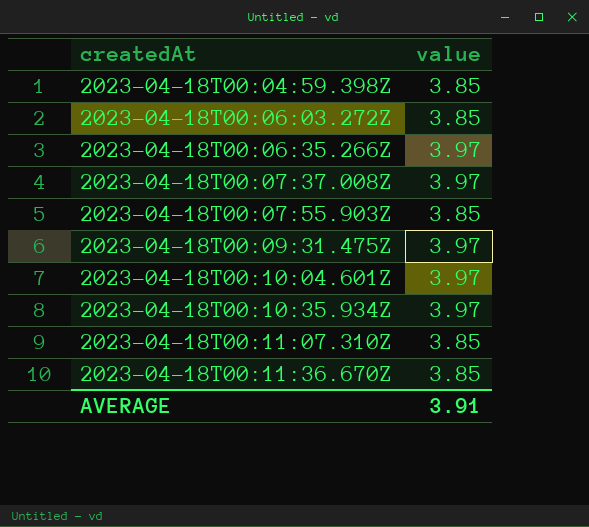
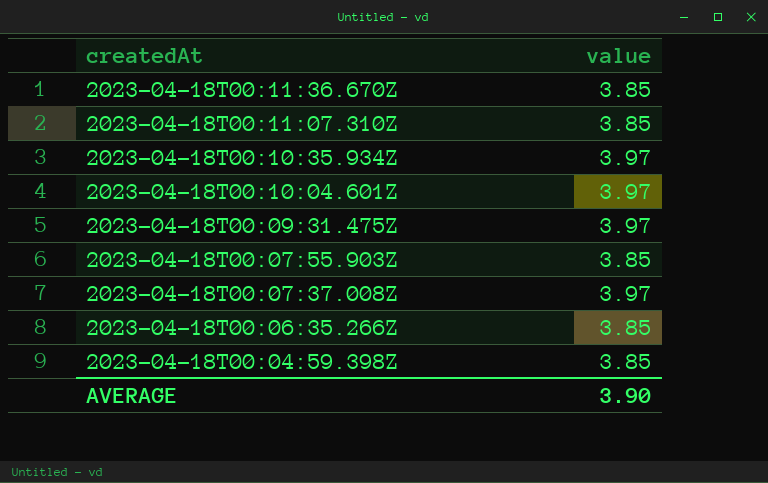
row order: createdAt ascending -> createdAt descending
row 2023-04-18T00:06:03.272Z: 3.85 -> none
2023-04-18T00:06:35.266Z | value: 3.97 -> 3.85
AVERAGE | value: 3.91 -> 3.90

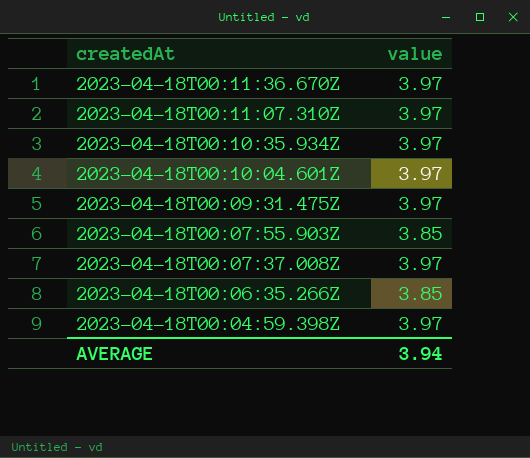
2023-04-18T00:11:36.670Z | value: 3.85 -> 3.97
2023-04-18T00:11:07.310Z | value: 3.85 -> 3.97
2023-04-18T00:04:59.398Z | value: 3.85 -> 3.97
AVERAGE | value: 3.90 -> 3.94

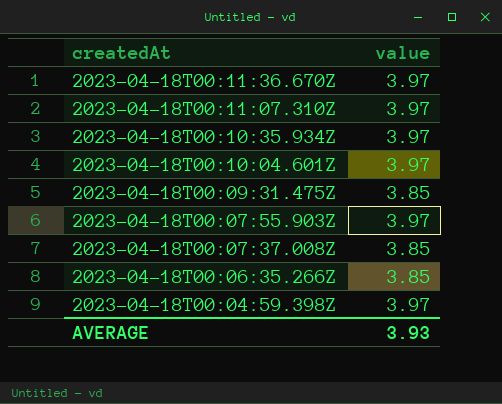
2023-04-18T00:09:31.475Z | value: 3.97 -> 3.85
2023-04-18T00:07:55.903Z | value: 3.85 -> 3.97
2023-04-18T00:07:37.008Z | value: 3.97 -> 3.85
AVERAGE | value: 3.94 -> 3.93

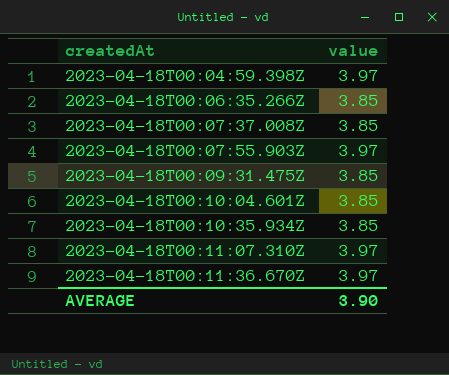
row order: createdAt descending -> createdAt ascending
2023-04-18T00:10:04.601Z | value: 3.97 -> 3.85
2023-04-18T00:10:35.934Z | value: 3.97 -> 3.85
AVERAGE | value: 3.93 -> 3.90

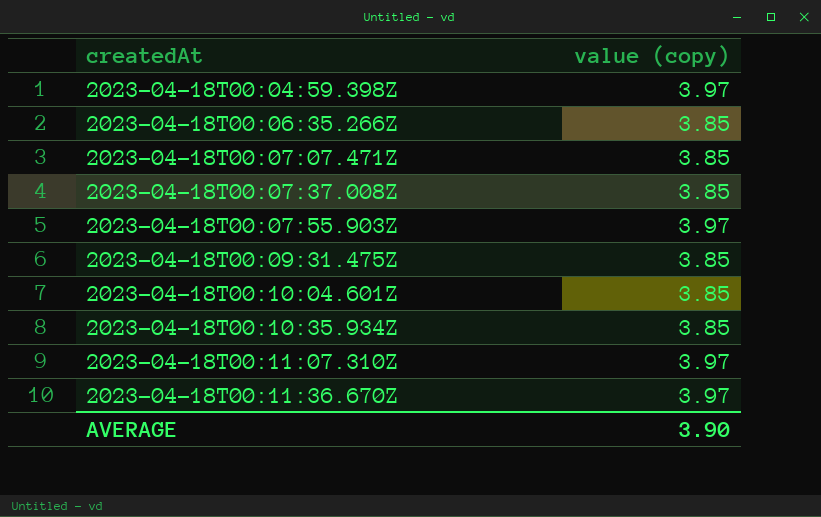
column name: value -> value (copy)
row 2023-04-18T00:07:07.471Z: none -> 3.85

